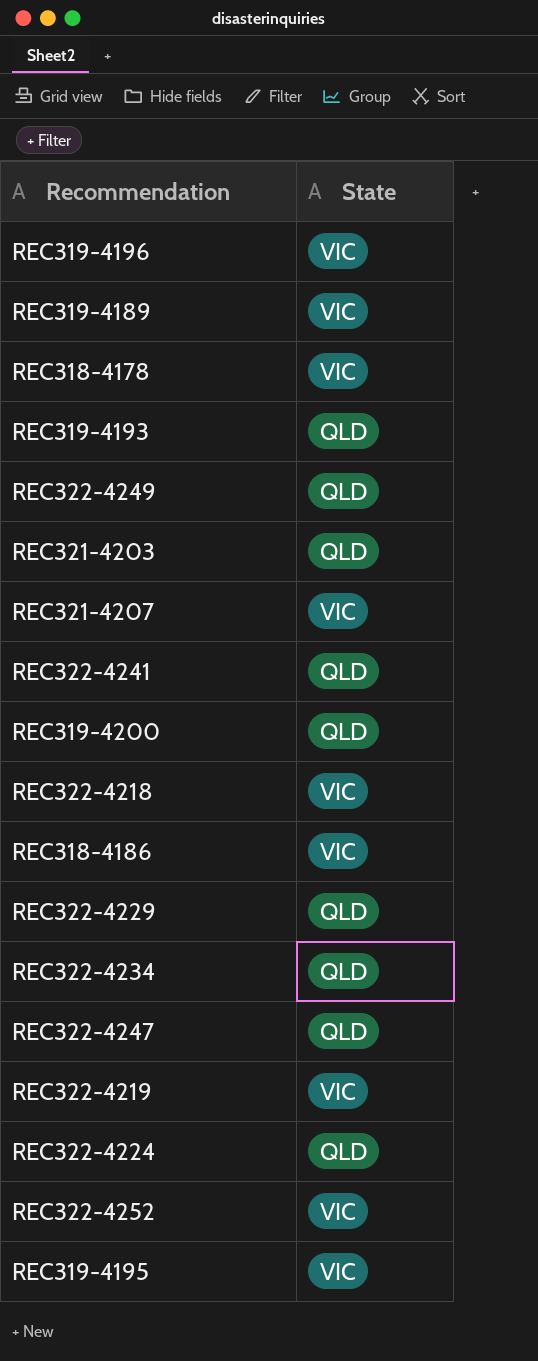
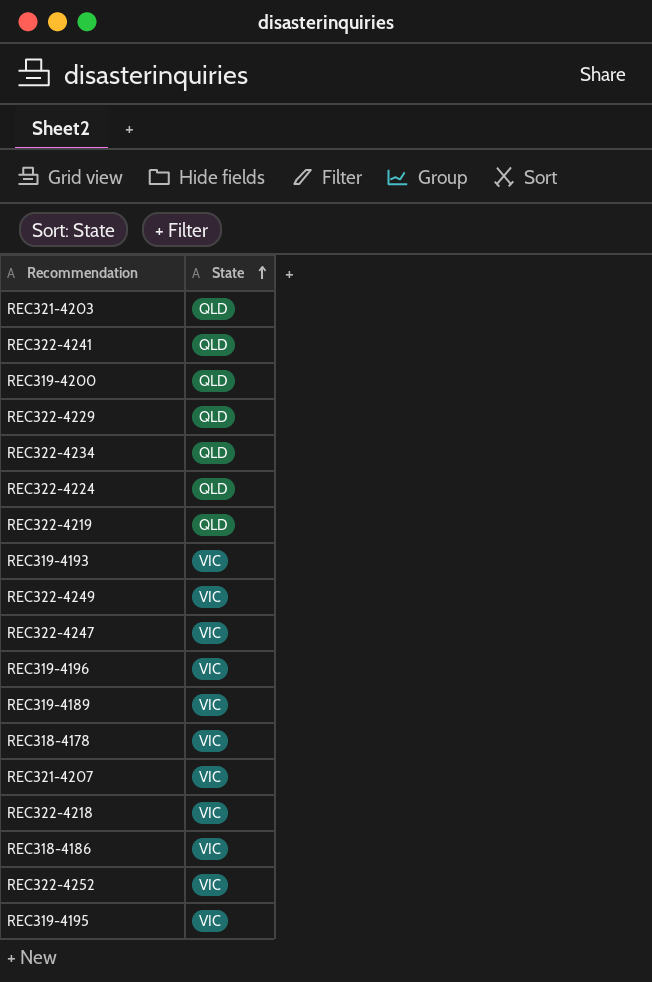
row order: none -> State ascending
REC322-4219 | State: VIC -> QLD
REC319-4193 | State: QLD -> VIC
REC322-4249 | State: QLD -> VIC
REC322-4247 | State: QLD -> VIC

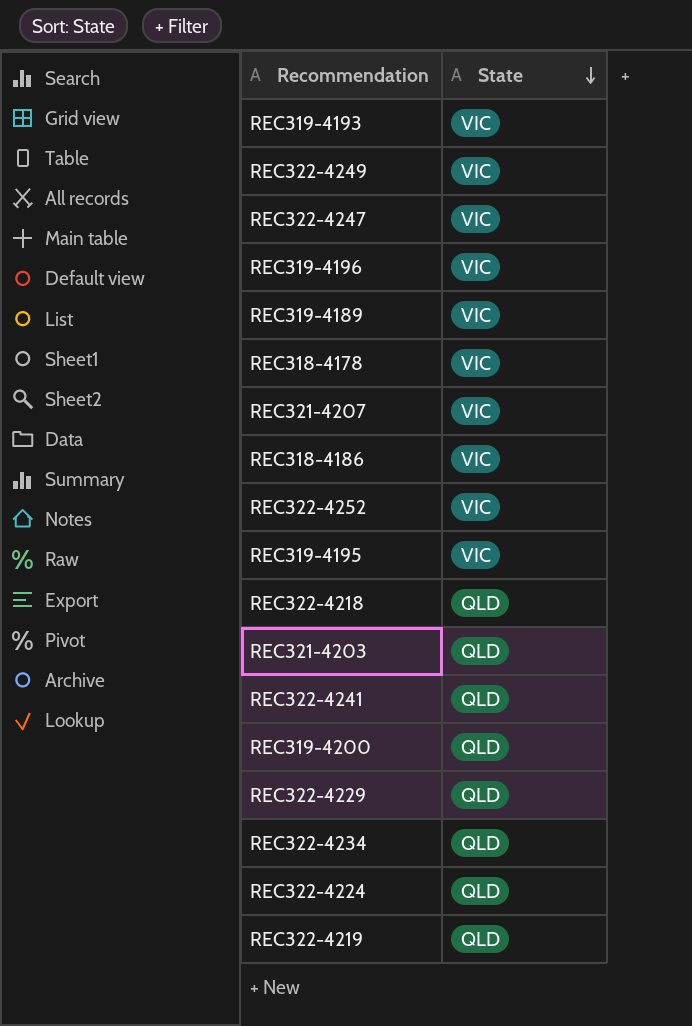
row order: State ascending -> State descending
REC322-4218 | State: VIC -> QLD

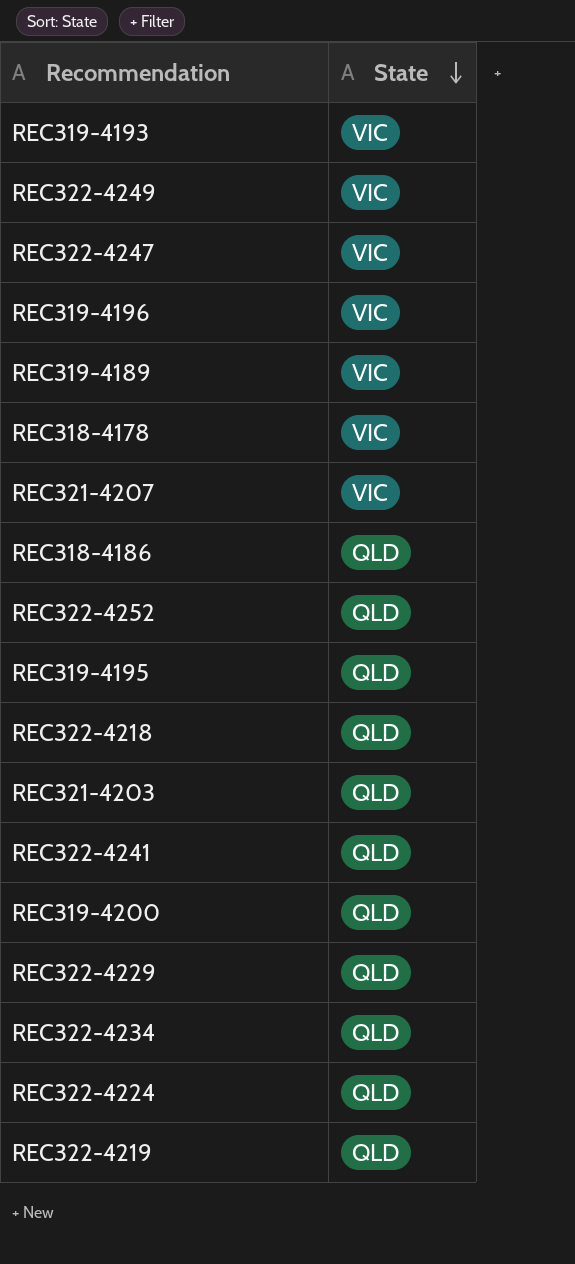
REC318-4186 | State: VIC -> QLD
REC322-4252 | State: VIC -> QLD
REC319-4195 | State: VIC -> QLD

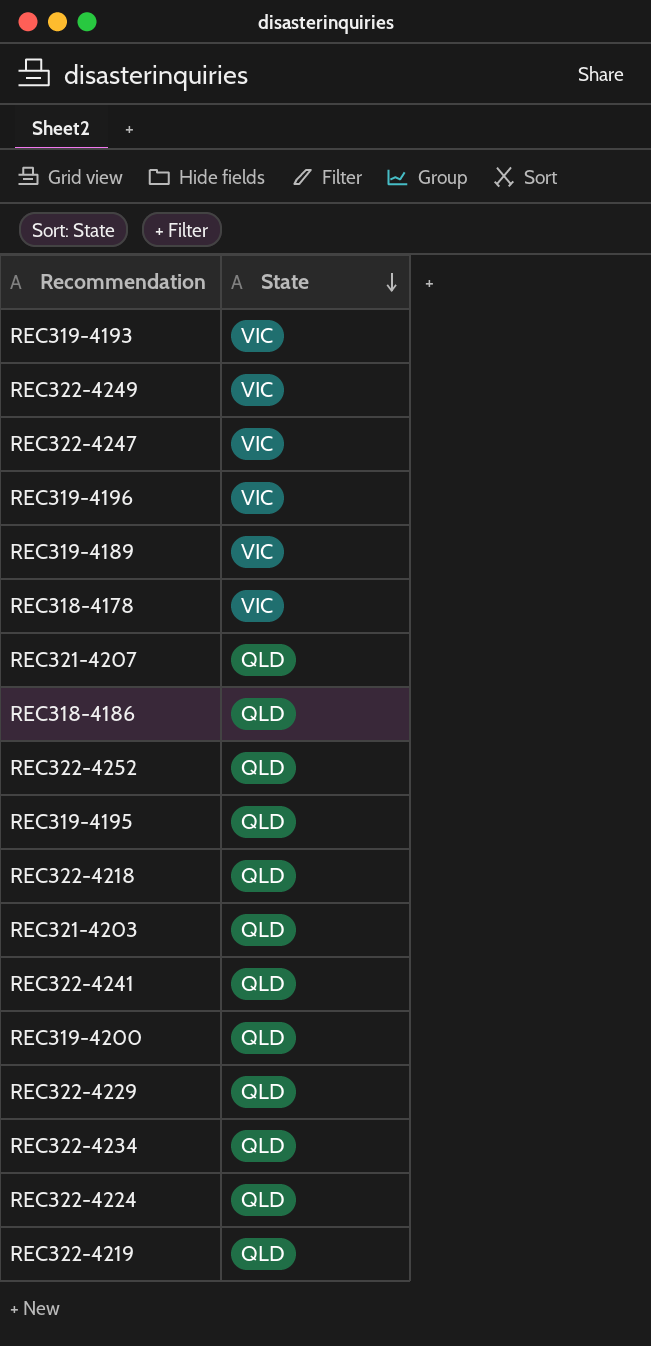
REC321-4207 | State: VIC -> QLD

